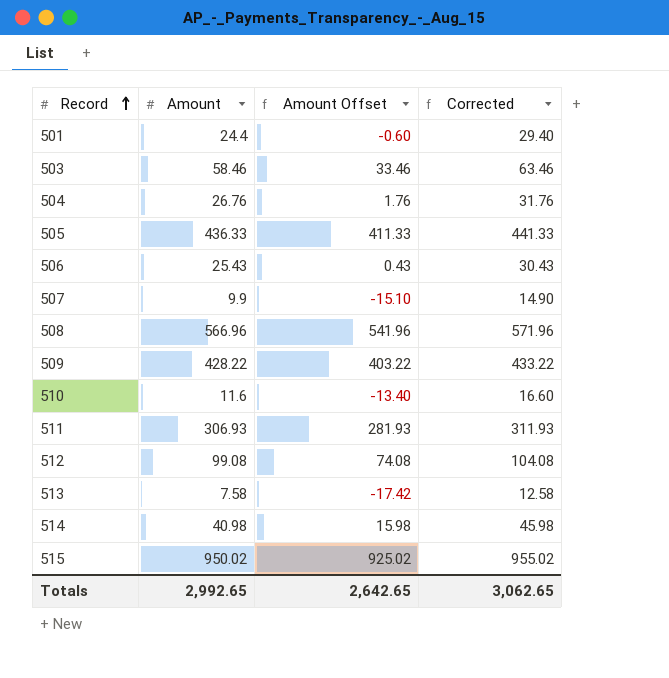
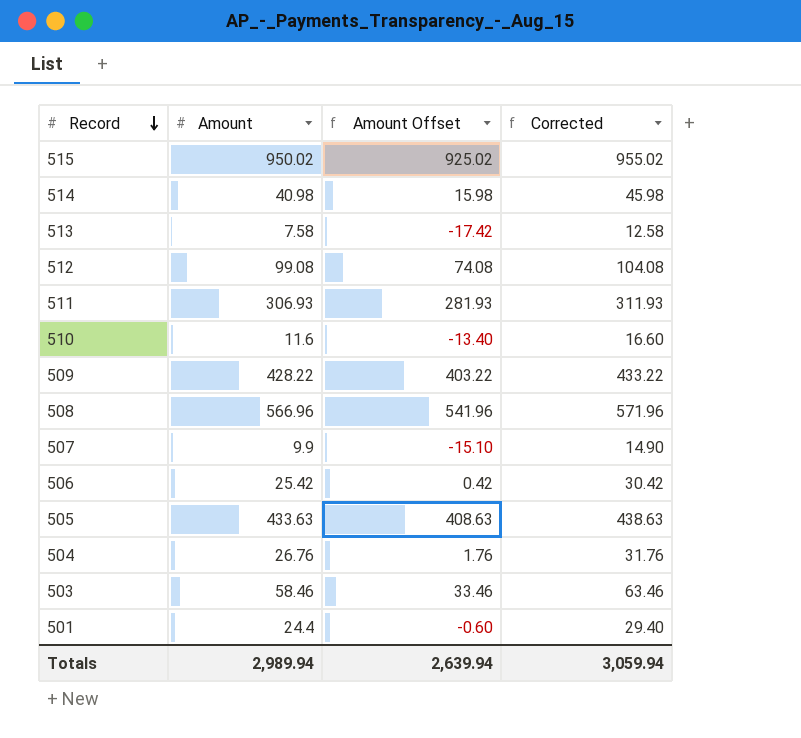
row order: Record ascending -> Record descending
506 | Amount: 25.43 -> 25.42
506 | Amount Offset: 0.43 -> 0.42
506 | Corrected: 30.43 -> 30.42
505 | Amount: 436.33 -> 433.63
505 | Amount Offset: 411.33 -> 408.63
505 | Corrected: 441.33 -> 438.63
Totals | Amount: 2,992.65 -> 2,989.94
Totals | Amount Offset: 2,642.65 -> 2,639.94
Totals | Corrected: 3,062.65 -> 3,059.94

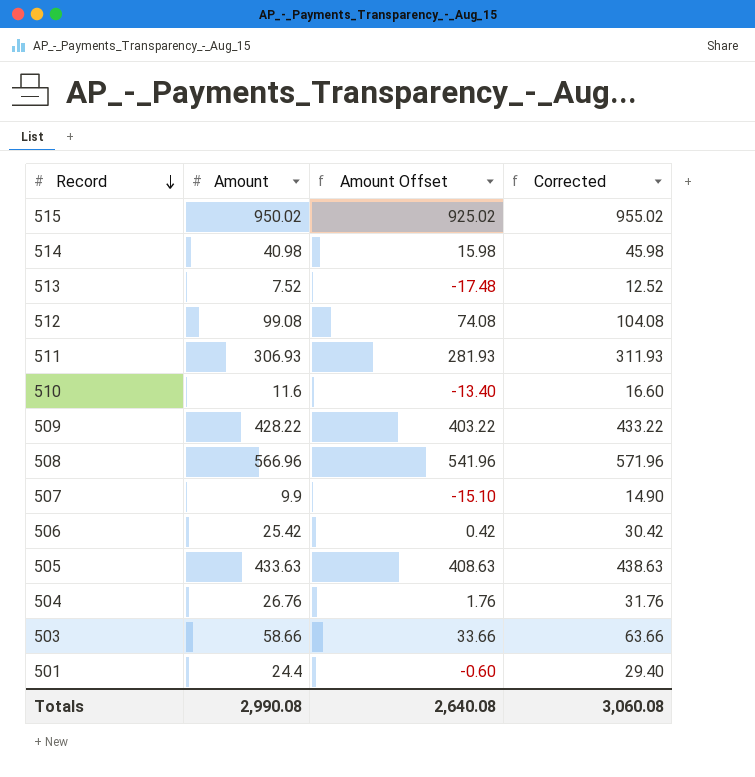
513 | Amount: 7.58 -> 7.52
513 | Amount Offset: -17.42 -> -17.48
513 | Corrected: 12.58 -> 12.52
503 | Amount: 58.46 -> 58.66
503 | Amount Offset: 33.46 -> 33.66
503 | Corrected: 63.46 -> 63.66
Totals | Amount: 2,989.94 -> 2,990.08
Totals | Amount Offset: 2,639.94 -> 2,640.08
Totals | Corrected: 3,059.94 -> 3,060.08

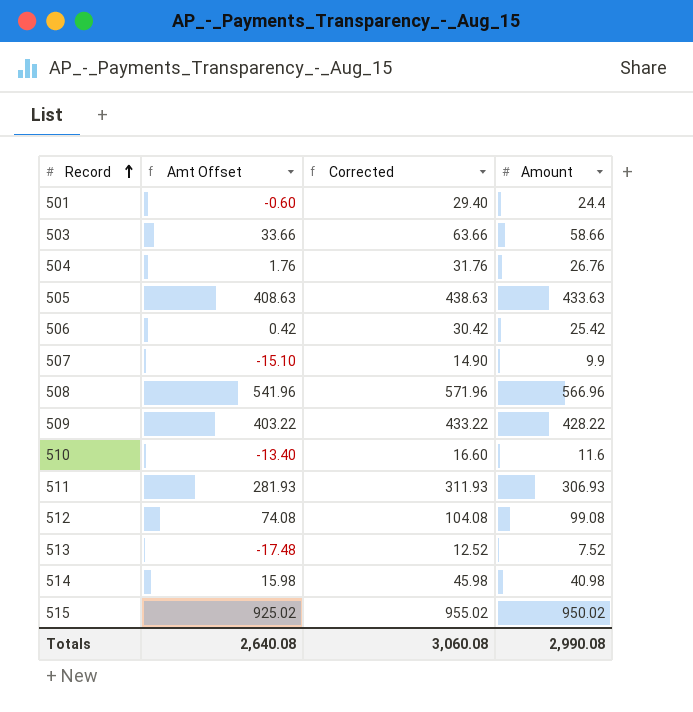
row order: Record descending -> Record ascending
column name: Amount Offset -> Amt Offset
column Amount | position: 2 -> 4

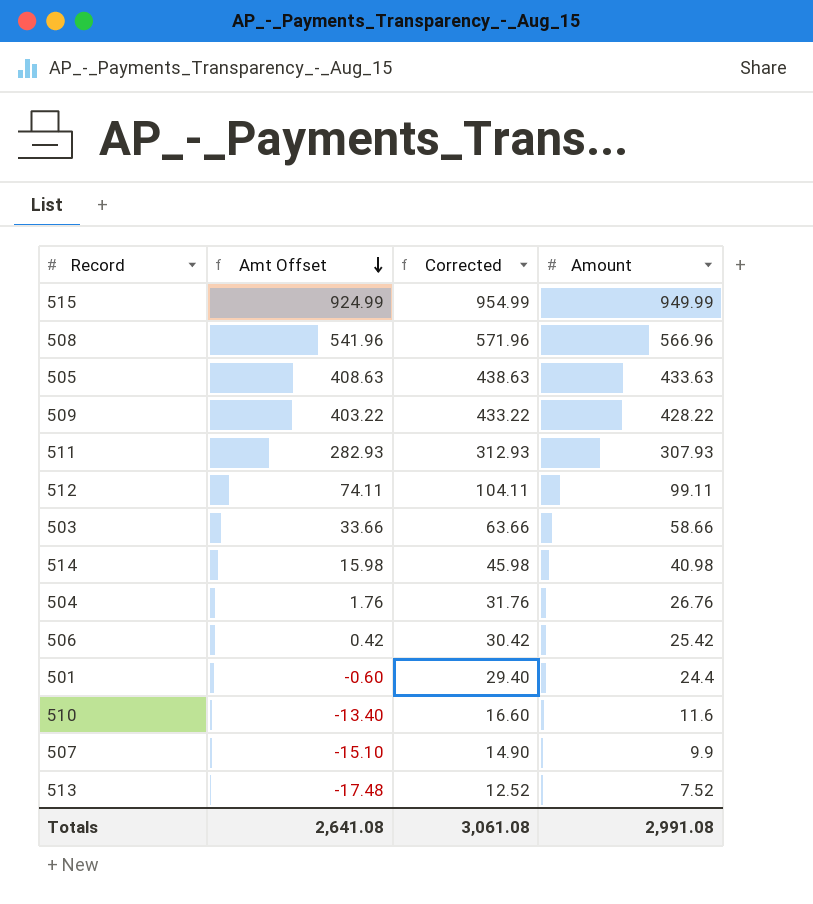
row order: Record ascending -> Amt Offset descending
515 | Amt Offset: 925.02 -> 924.99
515 | Corrected: 955.02 -> 954.99
515 | Amount: 950.02 -> 949.99
511 | Amt Offset: 281.93 -> 282.93
511 | Corrected: 311.93 -> 312.93
511 | Amount: 306.93 -> 307.93
512 | Amt Offset: 74.08 -> 74.11
512 | Corrected: 104.08 -> 104.11
512 | Amount: 99.08 -> 99.11
Totals | Amt Offset: 2,640.08 -> 2,641.08
Totals | Corrected: 3,060.08 -> 3,061.08
Totals | Amount: 2,990.08 -> 2,991.08

